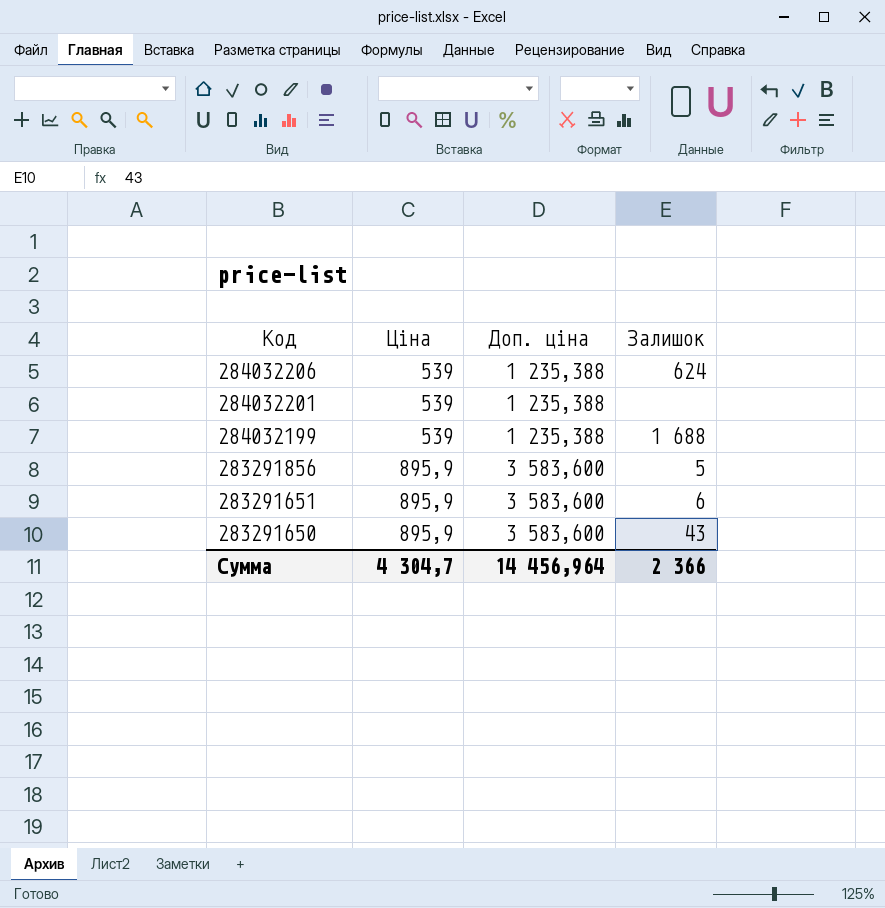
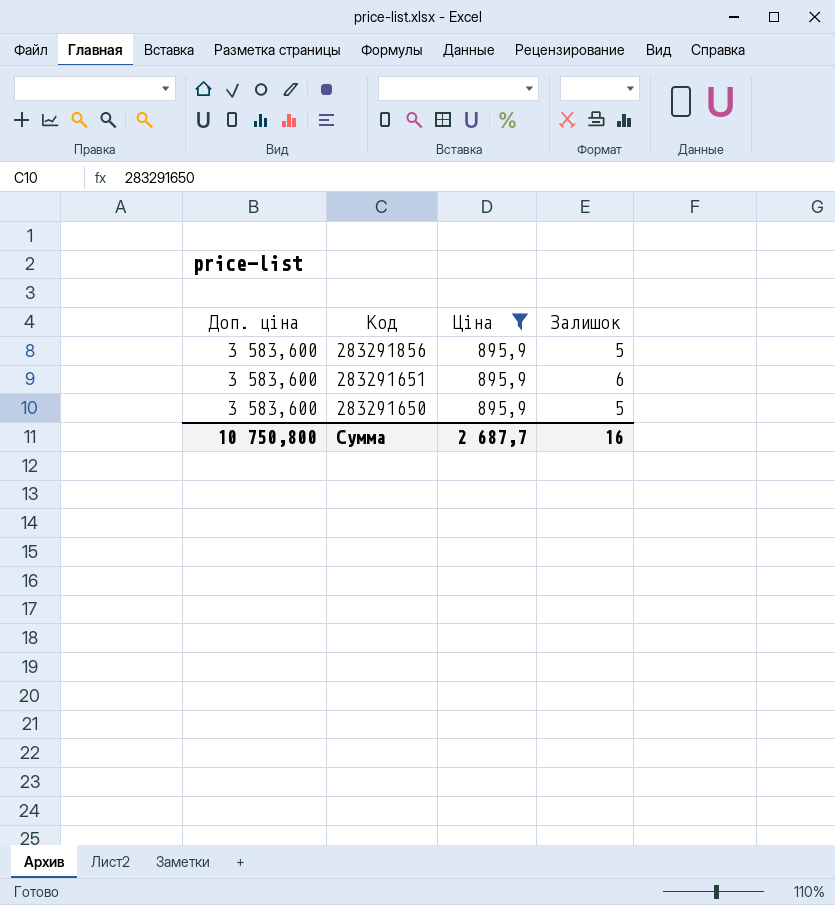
filter: none -> Ціна = 895,9
column Доп. ціна | position: 3 -> 1
283291650 | Залишок: 43 -> 5
Сумма | Доп. ціна: 14 456,964 -> 10 750,800
Сумма | Ціна: 4 304,7 -> 2 687,7
Сумма | Залишок: 2 366 -> 16

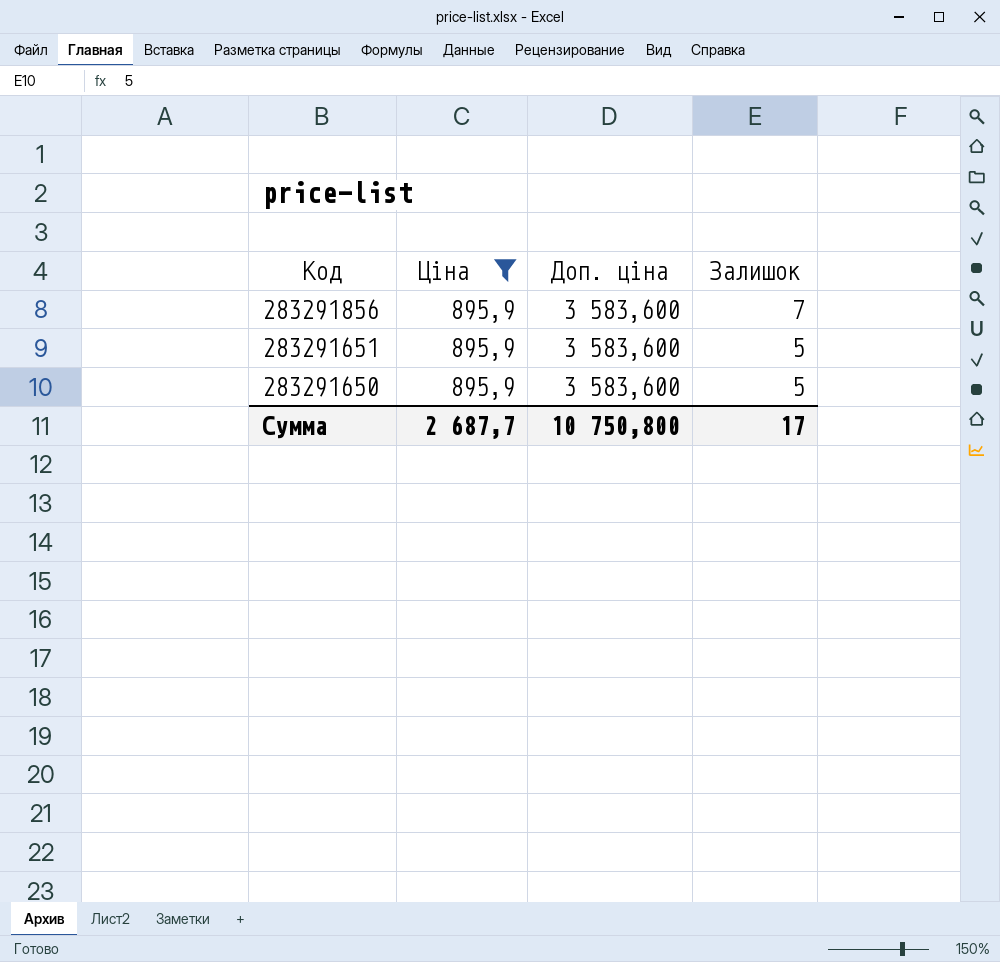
column Доп. ціна | position: 1 -> 3
283291856 | Залишок: 5 -> 7
283291651 | Залишок: 6 -> 5
Сумма | Залишок: 16 -> 17

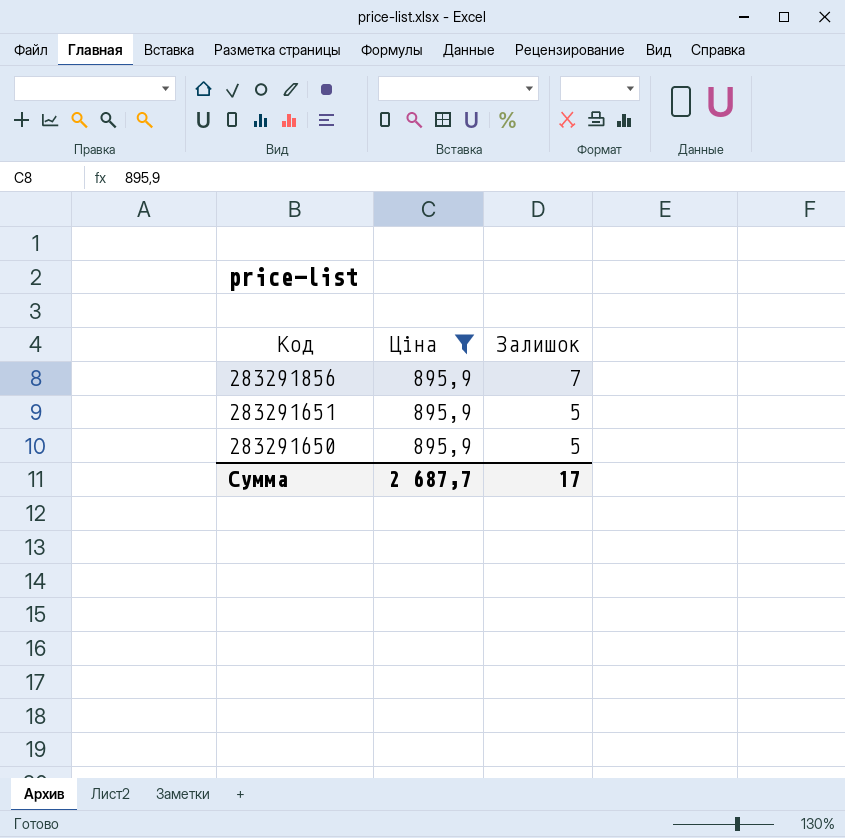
column Доп. ціна | position: 3 -> none

